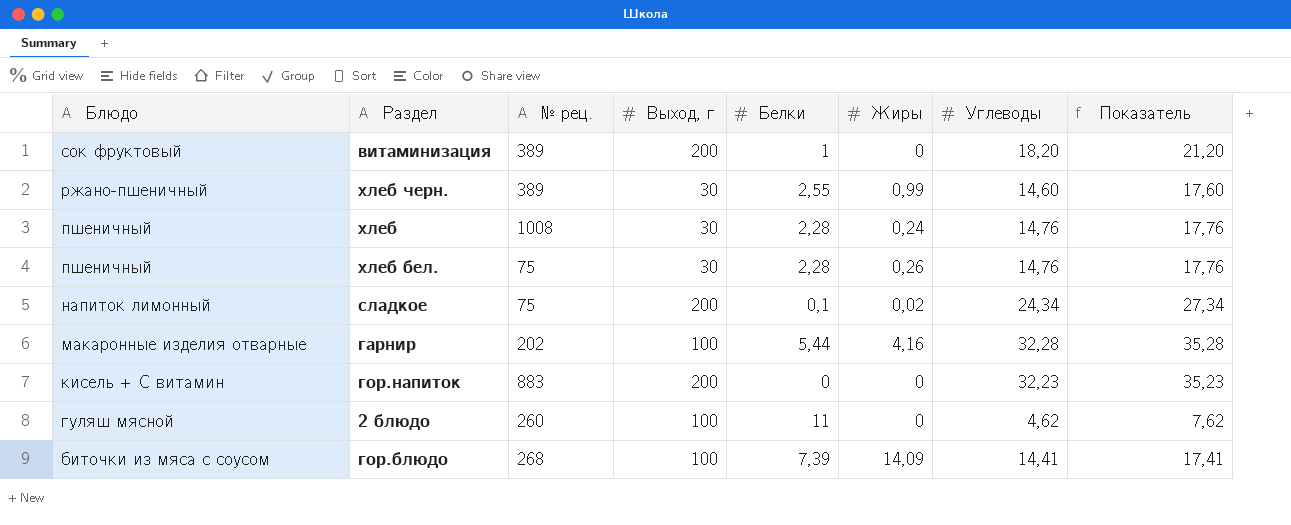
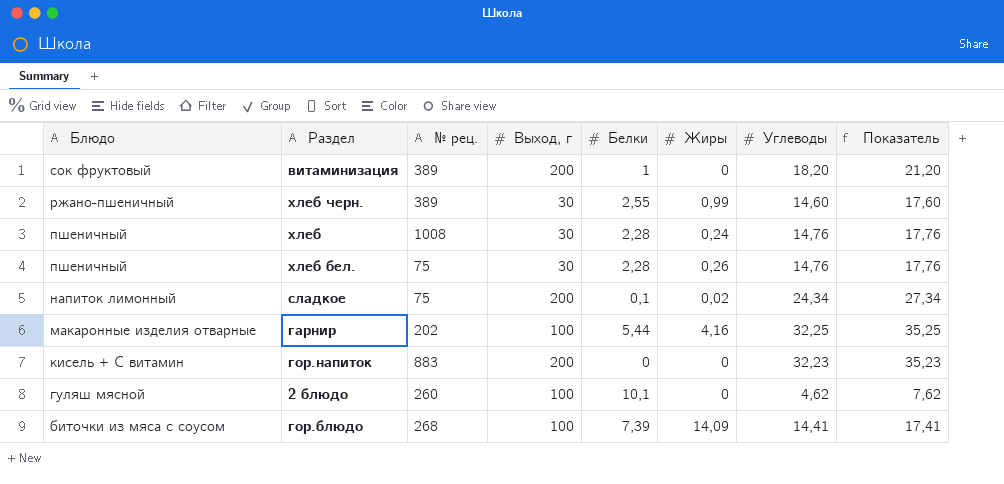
гарнир | Углеводы: 32,28 -> 32,25
гарнир | Показатель: 35,28 -> 35,25
2 блюдо | Белки: 11 -> 10,1

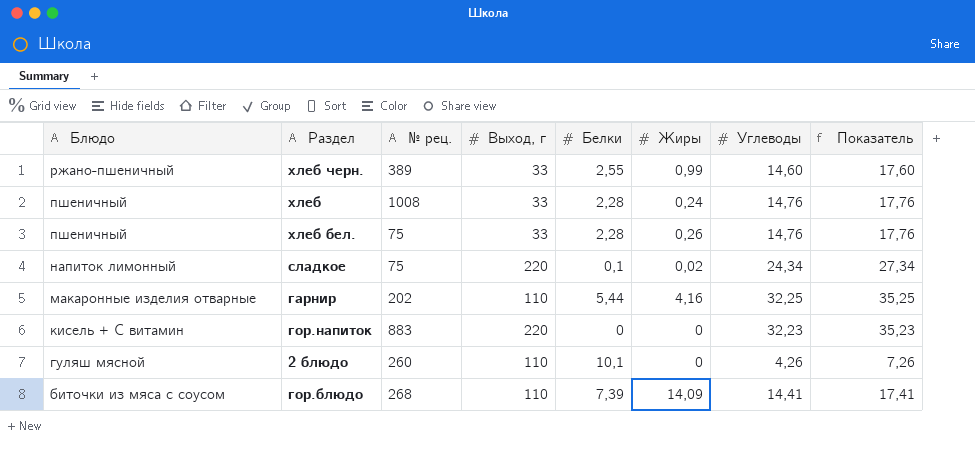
row витаминизация: сок фруктовый | 389 | 200 | 1 | 0 | 18,20 | 21,20 -> none
хлеб черн. | Выход, г: 30 -> 33
хлеб | Выход, г: 30 -> 33
хлеб бел. | Выход, г: 30 -> 33
сладкое | Выход, г: 200 -> 220
гарнир | Выход, г: 100 -> 110
гор.напиток | Выход, г: 200 -> 220
2 блюдо | Выход, г: 100 -> 110
2 блюдо | Углеводы: 4,62 -> 4,26
2 блюдо | Показатель: 7,62 -> 7,26
гор.блюдо | Выход, г: 100 -> 110

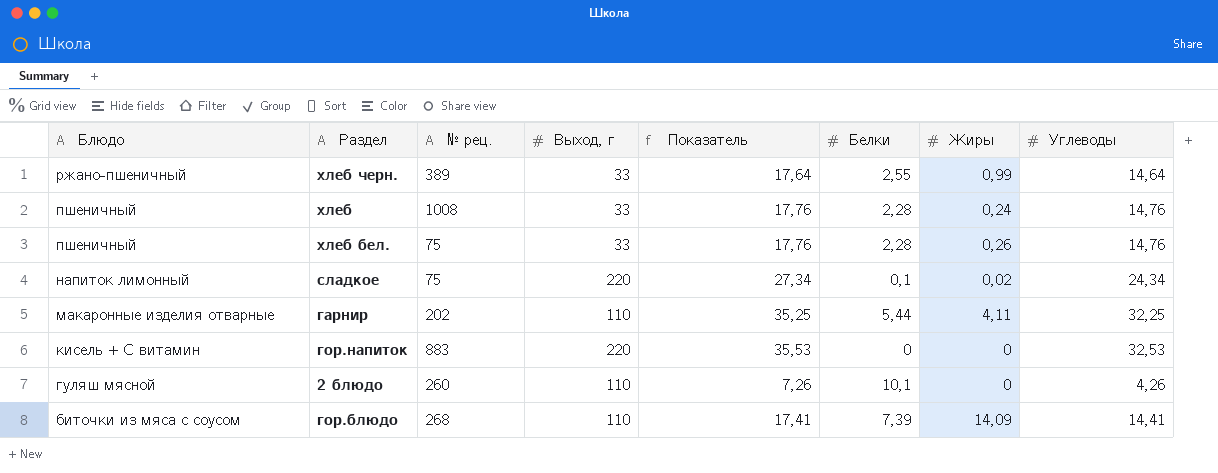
column Показатель | position: 8 -> 5
хлеб черн. | Показатель: 17,60 -> 17,64
хлеб черн. | Углеводы: 14,60 -> 14,64
гарнир | Жиры: 4,16 -> 4,11
гор.напиток | Показатель: 35,23 -> 35,53
гор.напиток | Углеводы: 32,23 -> 32,53

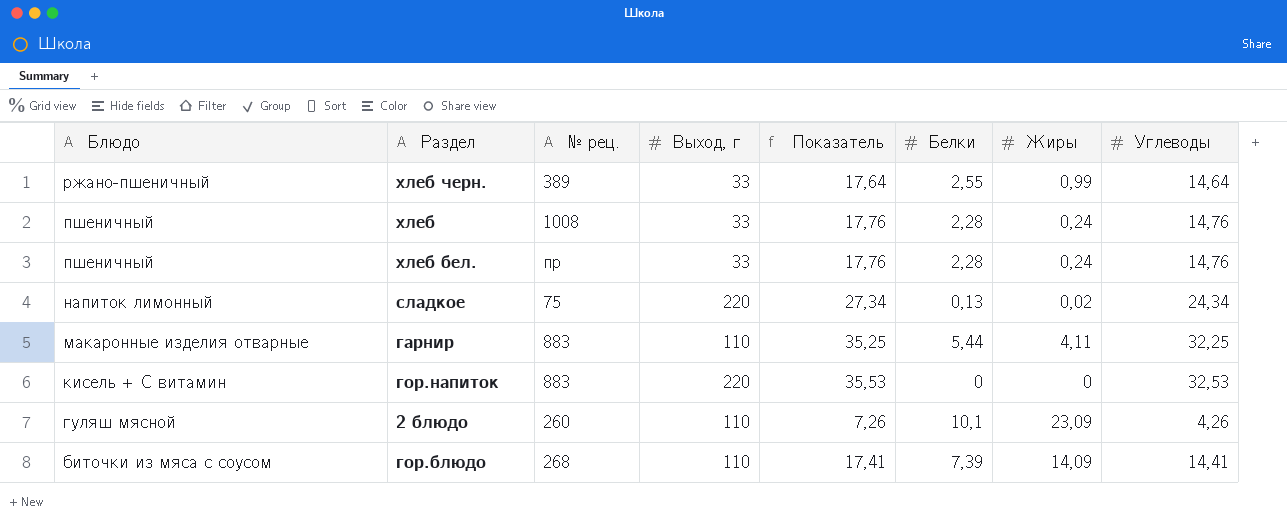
хлеб бел. | № рец.: 75 -> пр
хлеб бел. | Жиры: 0,26 -> 0,24
сладкое | Белки: 0,1 -> 0,13
гарнир | № рец.: 202 -> 883
2 блюдо | Жиры: 0 -> 23,09

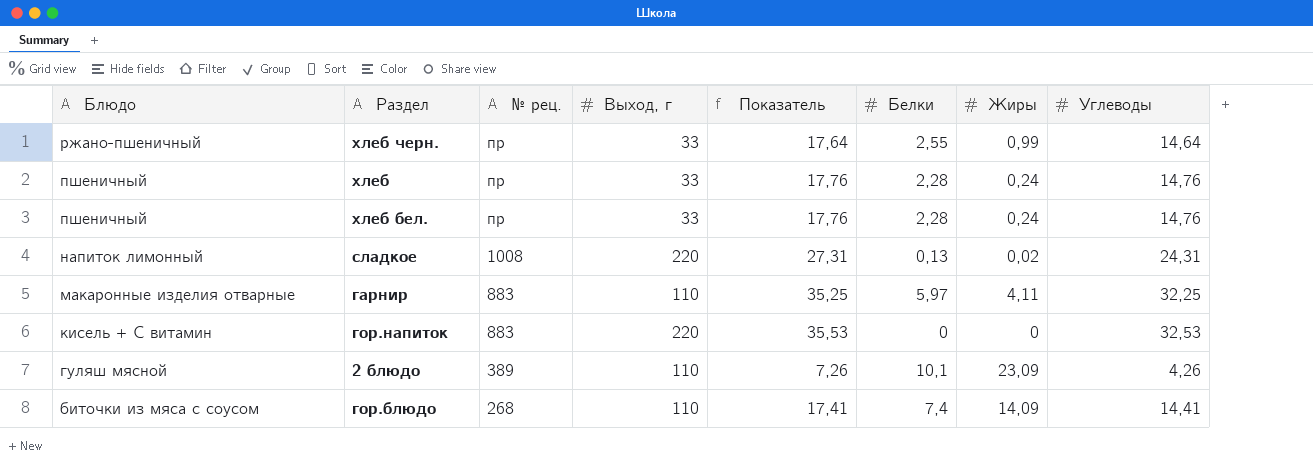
хлеб черн. | № рец.: 389 -> пр
хлеб | № рец.: 1008 -> пр
сладкое | № рец.: 75 -> 1008
сладкое | Показатель: 27,34 -> 27,31
сладкое | Углеводы: 24,34 -> 24,31
гарнир | Белки: 5,44 -> 5,97
2 блюдо | № рец.: 260 -> 389
гор.блюдо | Белки: 7,39 -> 7,4

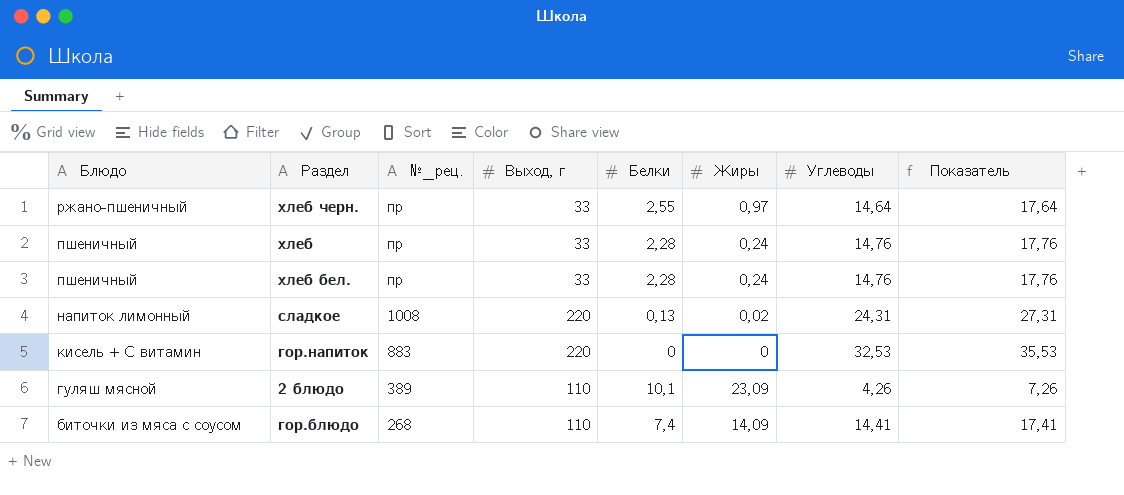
column name: № рец. -> №_рец.
column Показатель | position: 5 -> 8
row гарнир: макаронные изделия отварные | 883 | 110 | 35,25 | 5,97 | 4,11 | 32,25 -> none
хлеб черн. | Жиры: 0,99 -> 0,97

